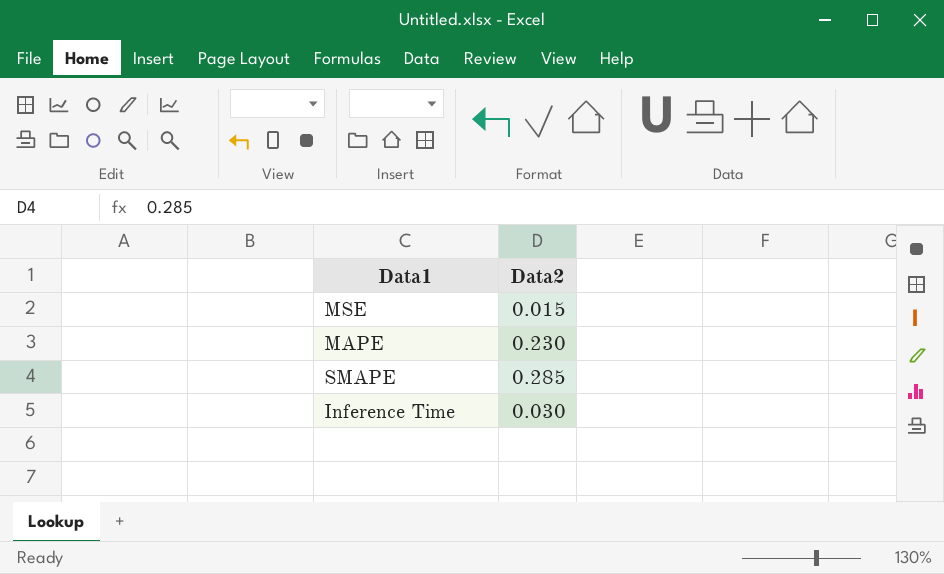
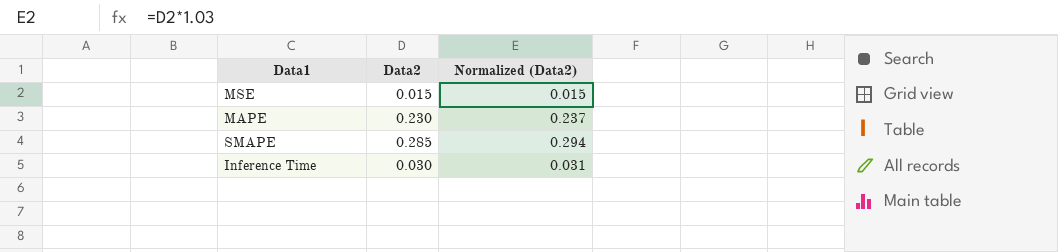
column Normalized (Data2) | formula: none -> [Data2] * 1.03

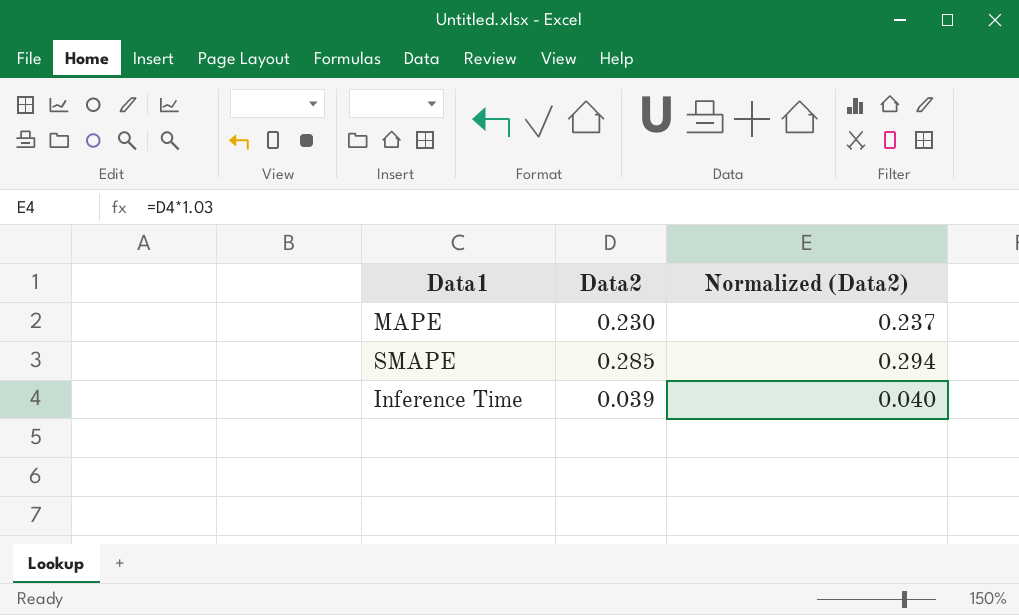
row MSE: 0.015 | 0.015 -> none
Inference Time | Data2: 0.030 -> 0.039
Inference Time | Normalized (Data2): 0.031 -> 0.040

